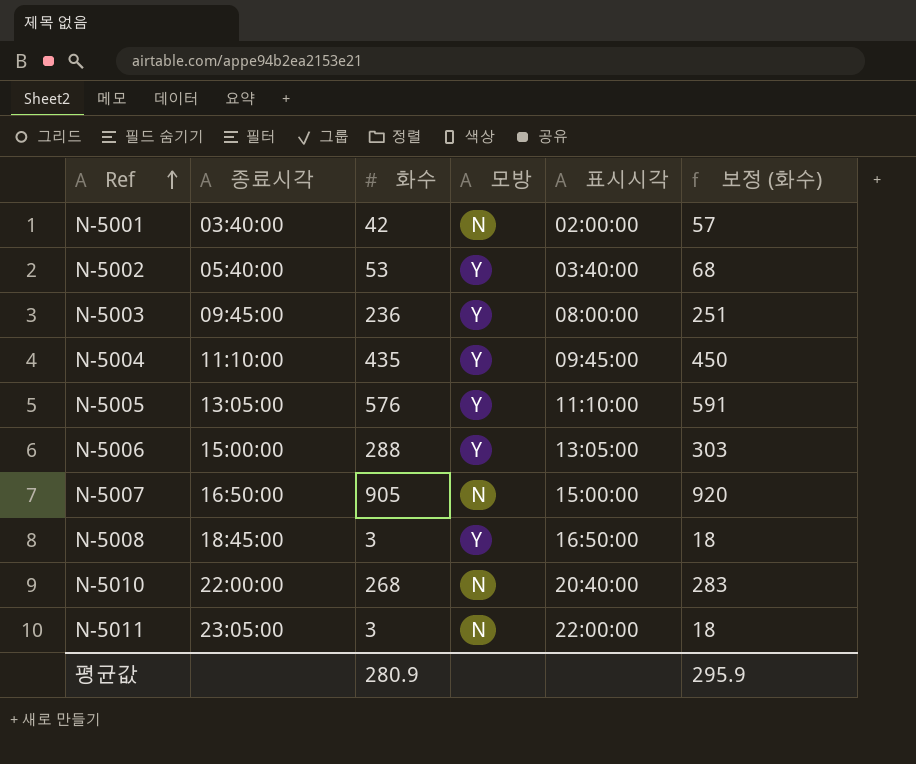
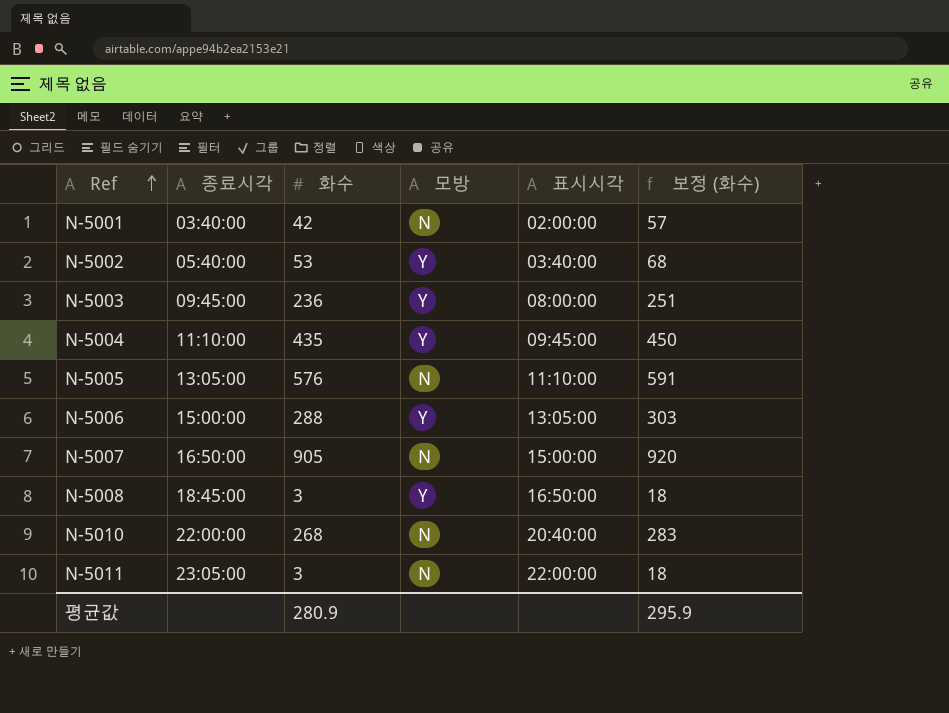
N-5005 | 모방: Y -> N

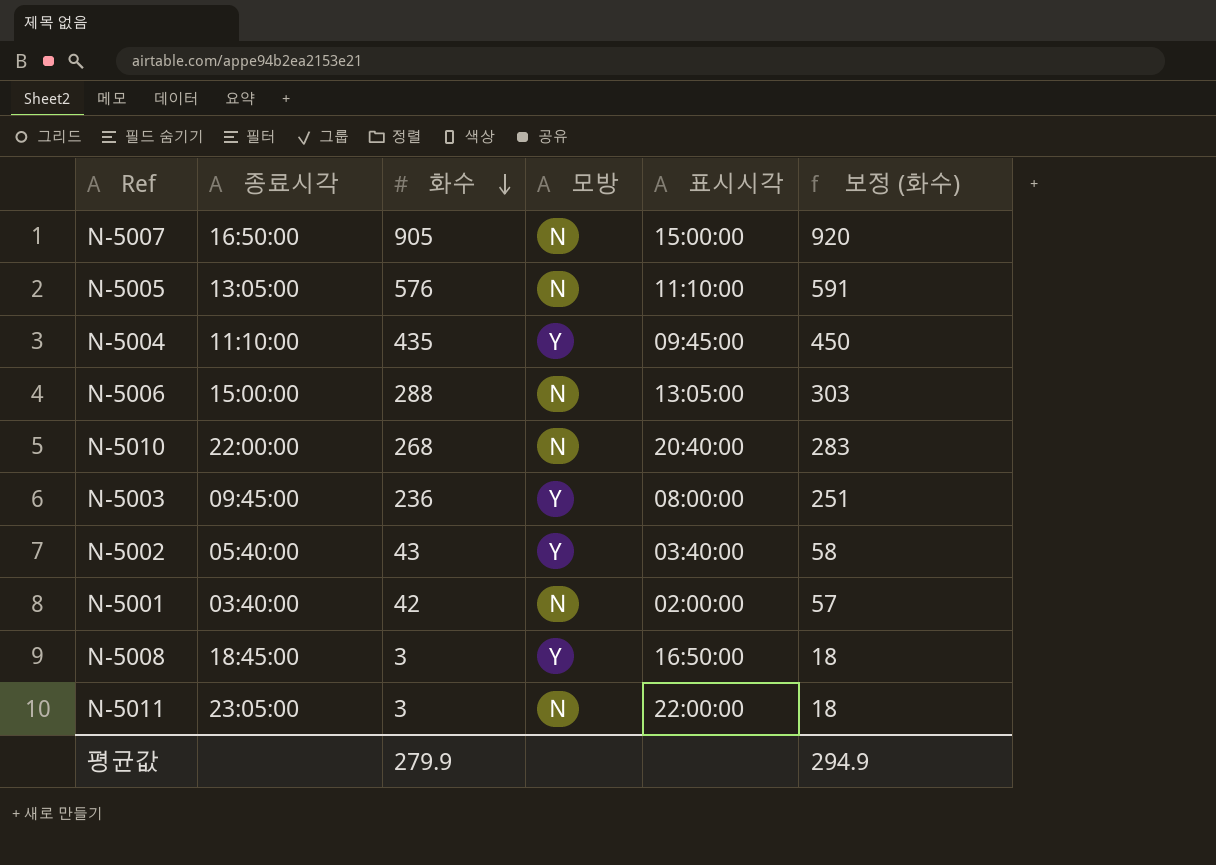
row order: Ref ascending -> 화수 descending
N-5006 | 모방: Y -> N
N-5002 | 화수: 53 -> 43
N-5002 | 보정 (화수): 68 -> 58
평균값 | 화수: 280.9 -> 279.9
평균값 | 보정 (화수): 295.9 -> 294.9

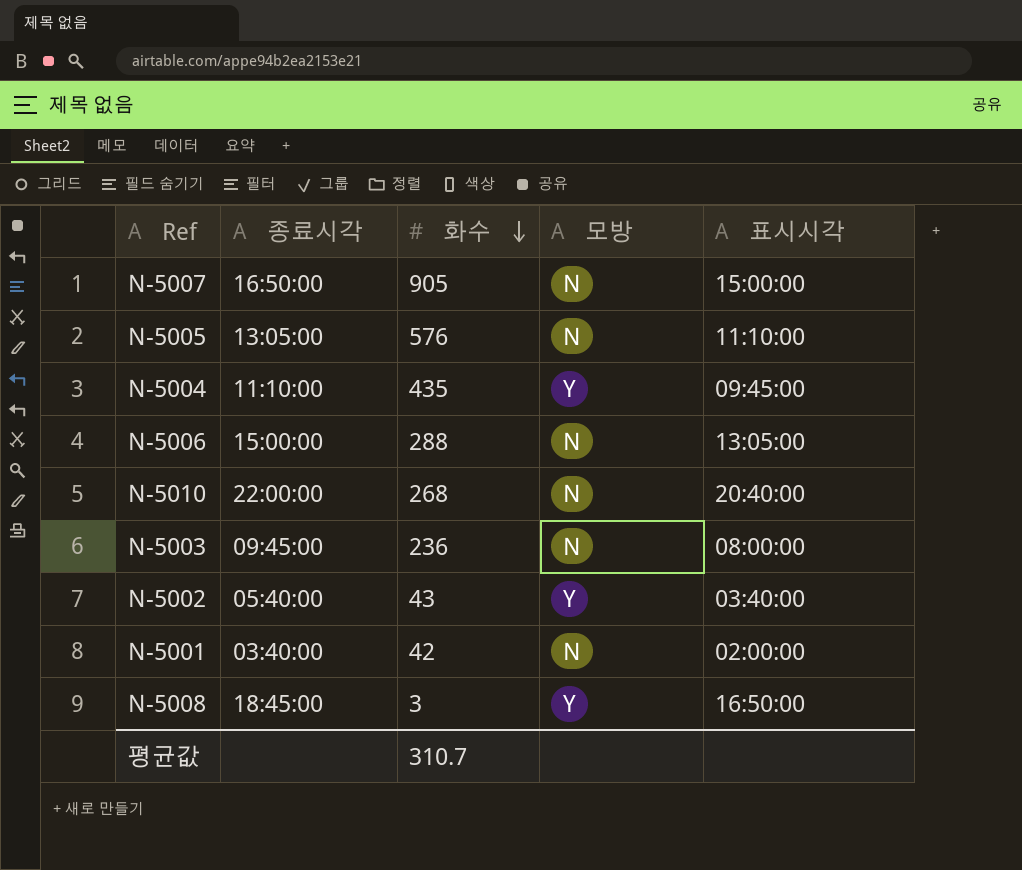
column 보정 (화수) | formula: [화수] + 15 -> none
row N-5011: 23:05:00 | 3 | N | 22:00:00 | 18 -> none
N-5003 | 모방: Y -> N
평균값 | 화수: 279.9 -> 310.7

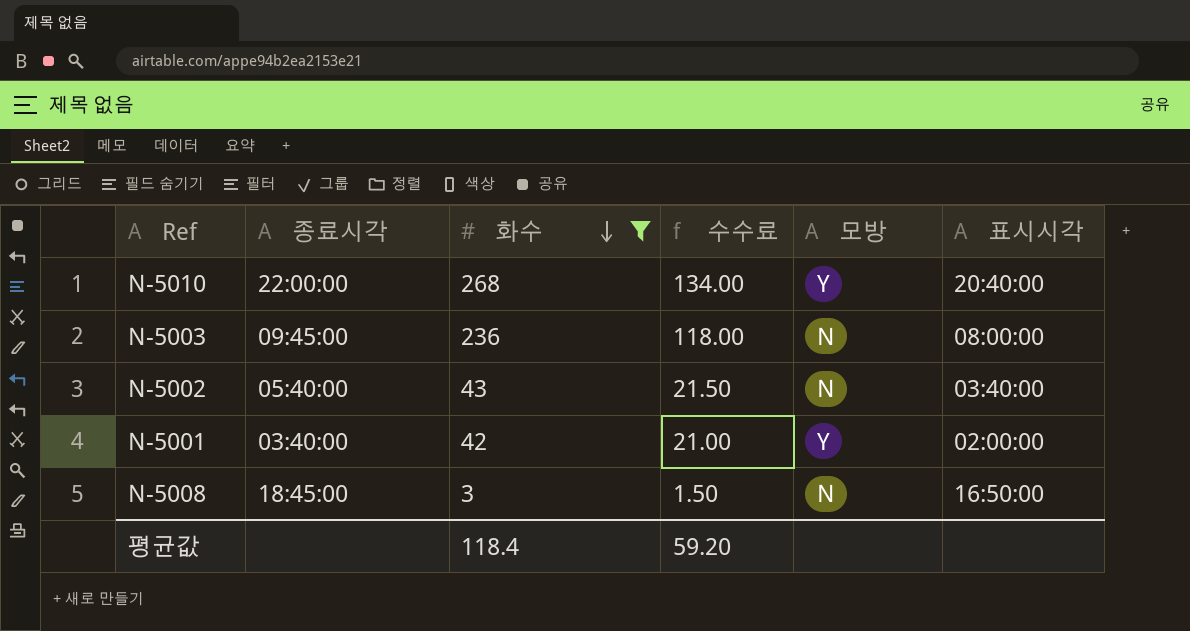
filter: none -> 화수 <= 268
column 수수료 | formula: none -> [화수] * 0.5
N-5010 | 모방: N -> Y
N-5002 | 모방: Y -> N
N-5001 | 모방: N -> Y
N-5008 | 모방: Y -> N
평균값 | 화수: 310.7 -> 118.4

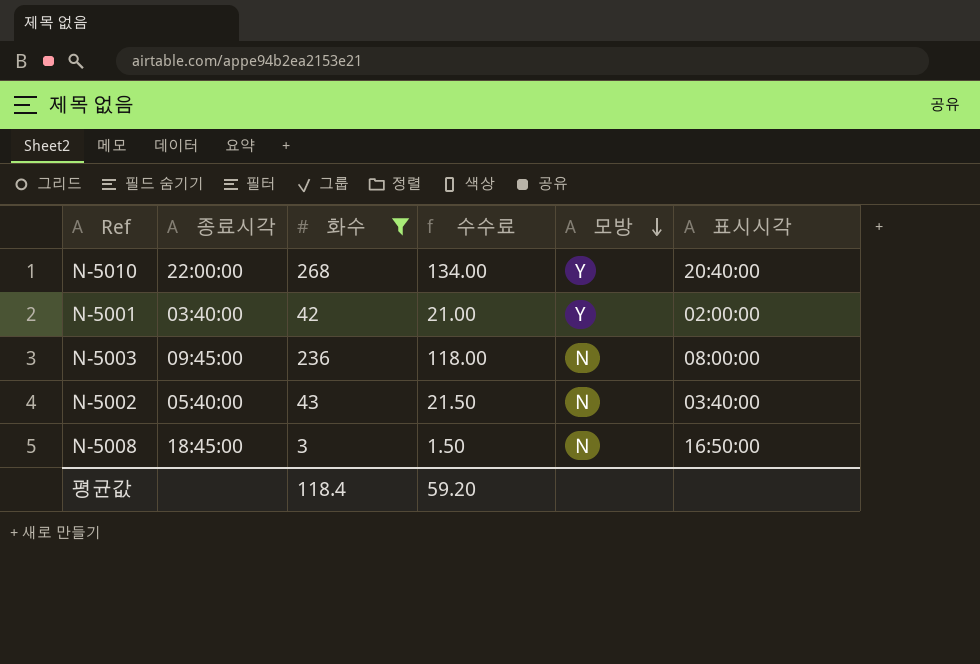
row order: 화수 descending -> 모방 descending

